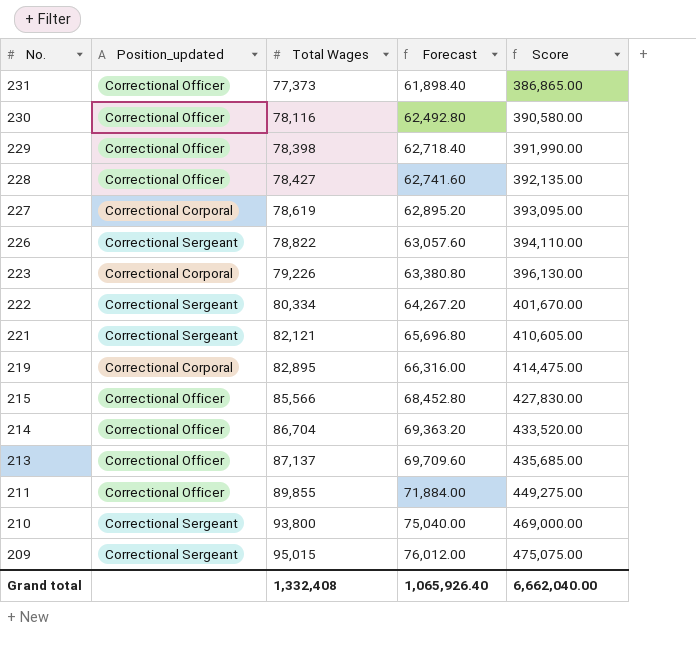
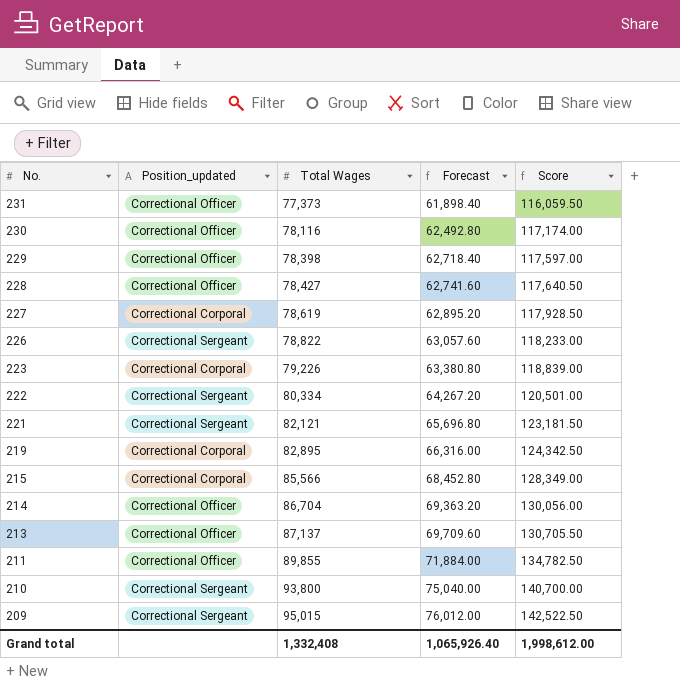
column Score | formula: [Total Wages] * 5 -> [Total Wages] * 1.5
215 | Position_updated: Correctional Officer -> Correctional Corporal
Grand total | Score: 6,662,040.00 -> 1,998,612.00

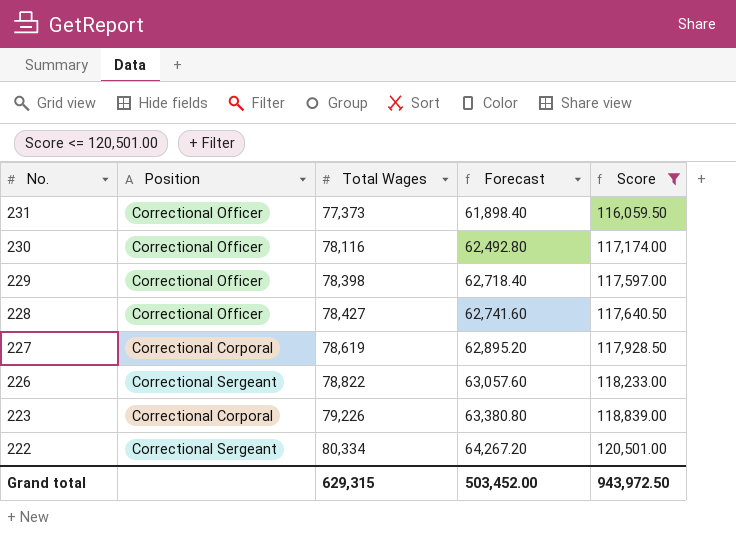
filter: none -> Score <= 120,501.00
column name: Position_updated -> Position
Grand total | Total Wages: 1,332,408 -> 629,315
Grand total | Forecast: 1,065,926.40 -> 503,452.00
Grand total | Score: 1,998,612.00 -> 943,972.50

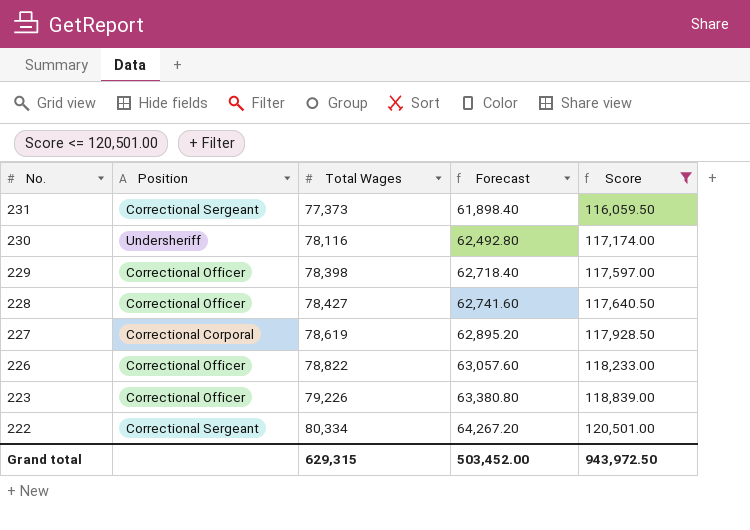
231 | Position: Correctional Officer -> Correctional Sergeant
230 | Position: Correctional Officer -> Undersheriff
226 | Position: Correctional Sergeant -> Correctional Officer
223 | Position: Correctional Corporal -> Correctional Officer

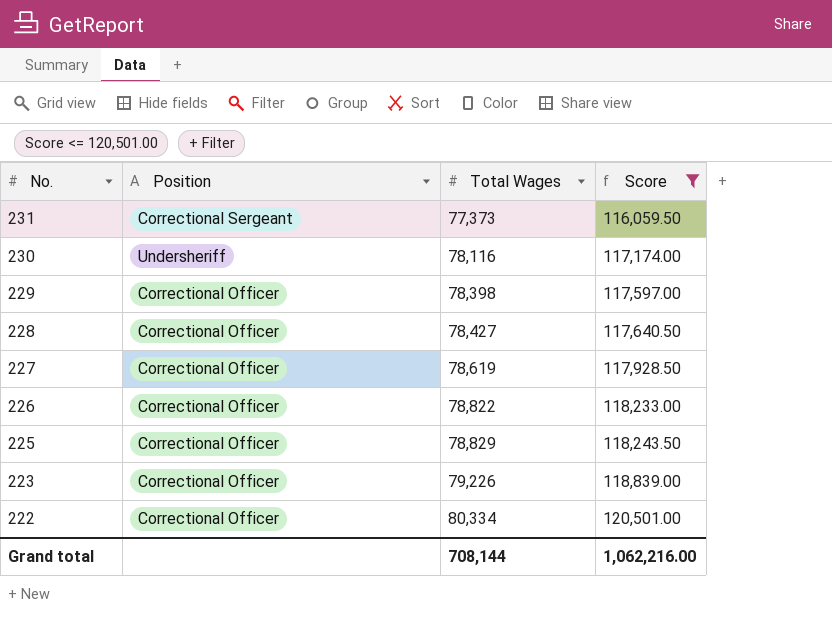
column Forecast | formula: [Total Wages] * 0.8 -> none
227 | Position: Correctional Corporal -> Correctional Officer
row 225: none -> Correctional Officer | 78,829 | 118,243.50
222 | Position: Correctional Sergeant -> Correctional Officer
Grand total | Total Wages: 629,315 -> 708,144
Grand total | Score: 943,972.50 -> 1,062,216.00

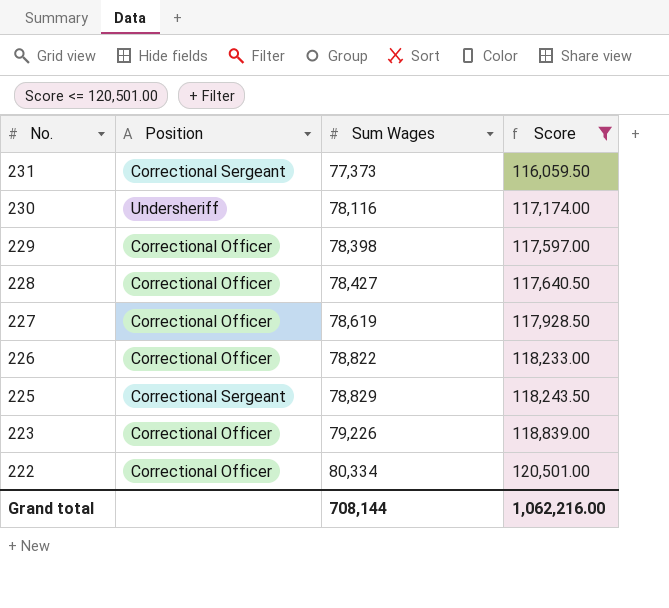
column name: Total Wages -> Sum Wages
225 | Position: Correctional Officer -> Correctional Sergeant

